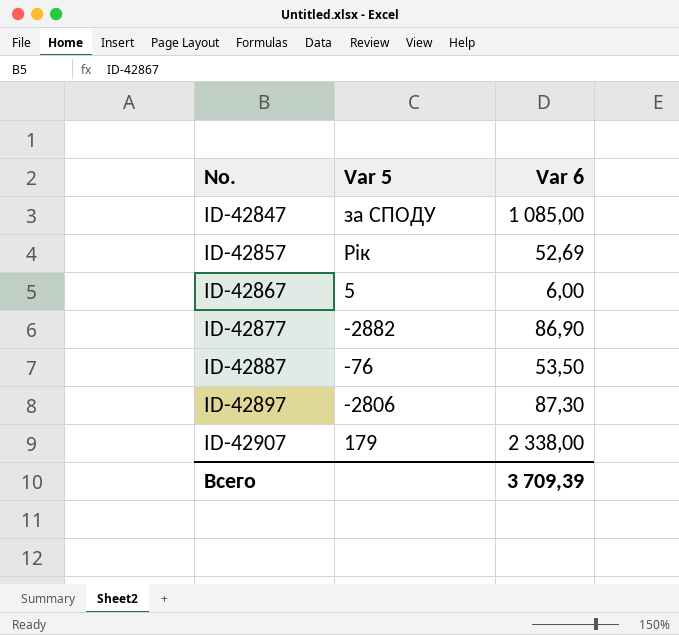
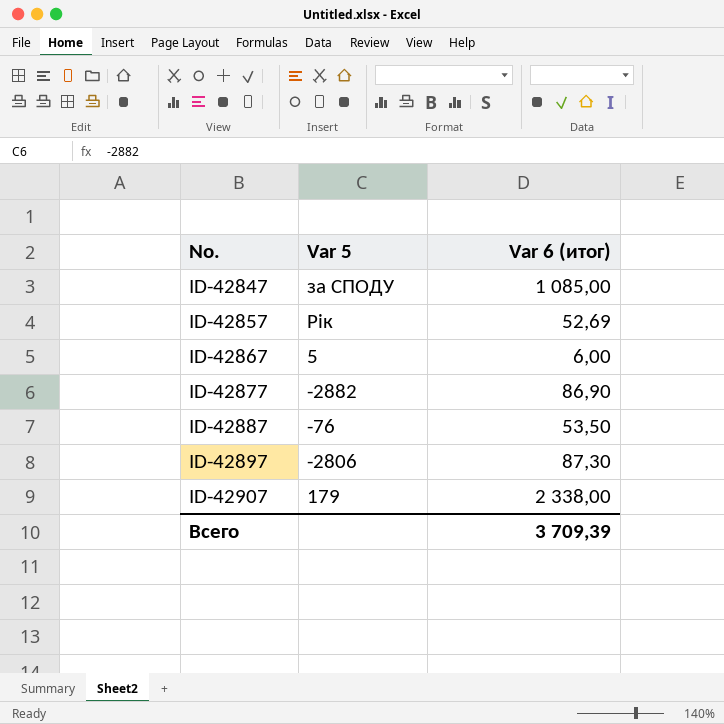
column name: Var 6 -> Var 6 (итог)

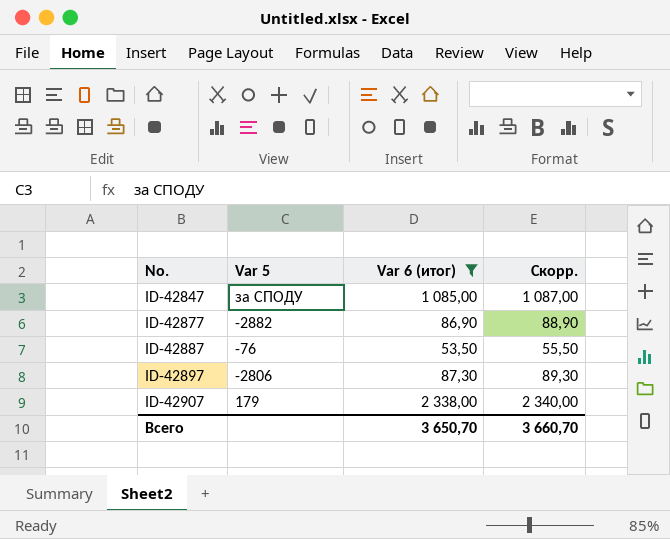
filter: none -> Var 6 (итог) >= 53,50
column Скорр. | formula: none -> [Var 6 (итог)] + 2
Всего | Var 6 (итог): 3 709,39 -> 3 650,70

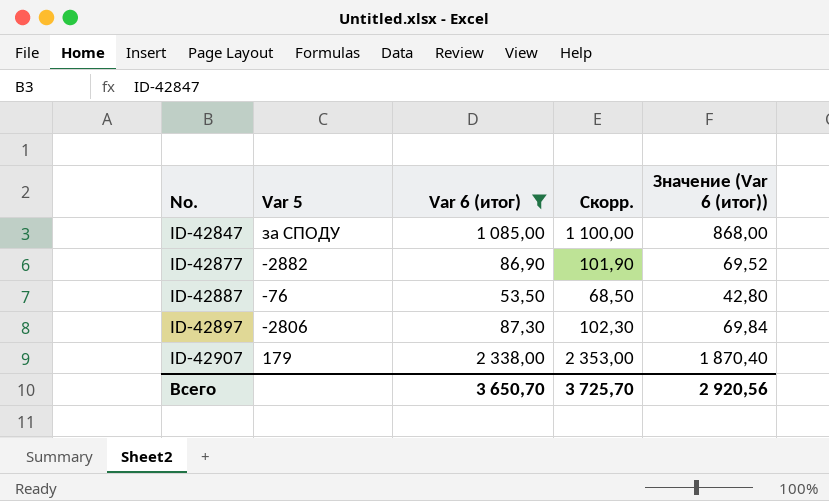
column Скорр. | formula: [Var 6 (итог)] + 2 -> [Var 6 (итог)] + 15
column Значение (Var 6 (итог)) | formula: none -> [Var 6 (итог)] * 0,8
Всего | Скорр.: 3 660,70 -> 3 725,70

